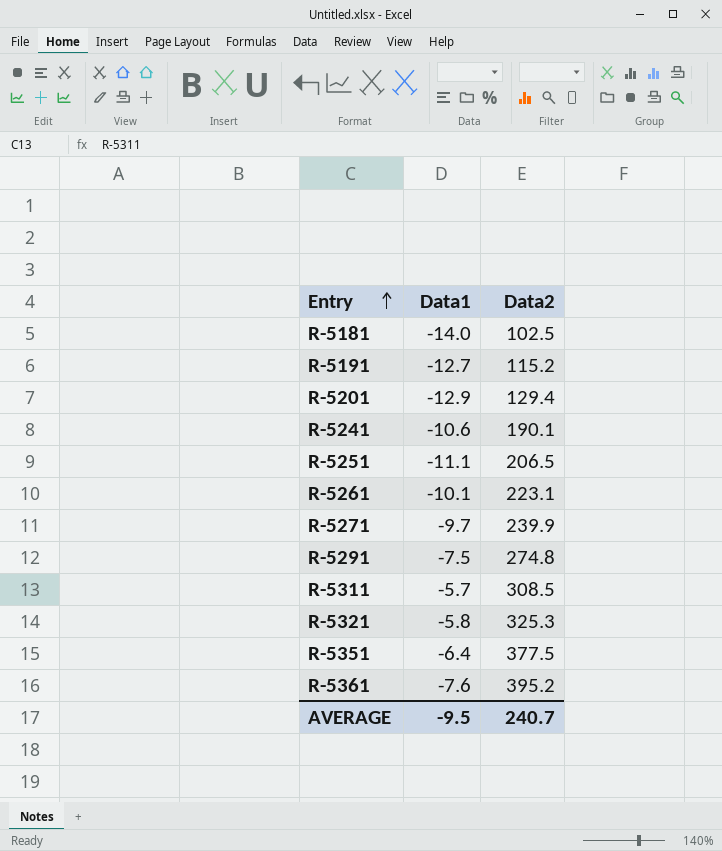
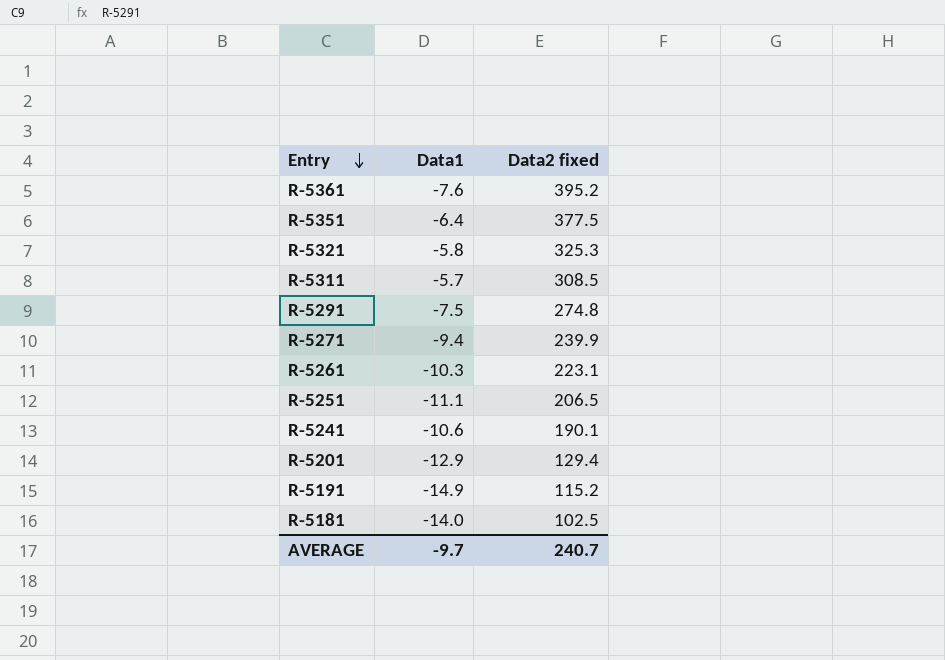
row order: Entry ascending -> Entry descending
column name: Data2 -> Data2 fixed
R-5271 | Data1: -9.7 -> -9.4
R-5261 | Data1: -10.1 -> -10.3
R-5191 | Data1: -12.7 -> -14.9
AVERAGE | Data1: -9.5 -> -9.7

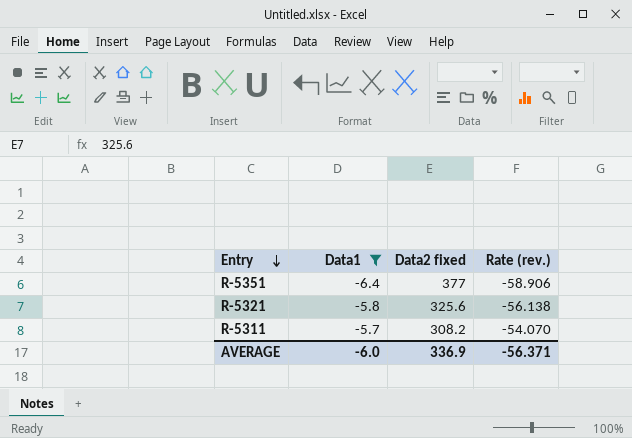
filter: none -> Data1 >= -6.4
column Rate (rev.) | formula: none -> [Data2 fixed] / [Data1]
R-5351 | Data2 fixed: 377.5 -> 377
R-5321 | Data2 fixed: 325.3 -> 325.6
R-5311 | Data2 fixed: 308.5 -> 308.2
AVERAGE | Data1: -9.7 -> -6.0
AVERAGE | Data2 fixed: 240.7 -> 336.9

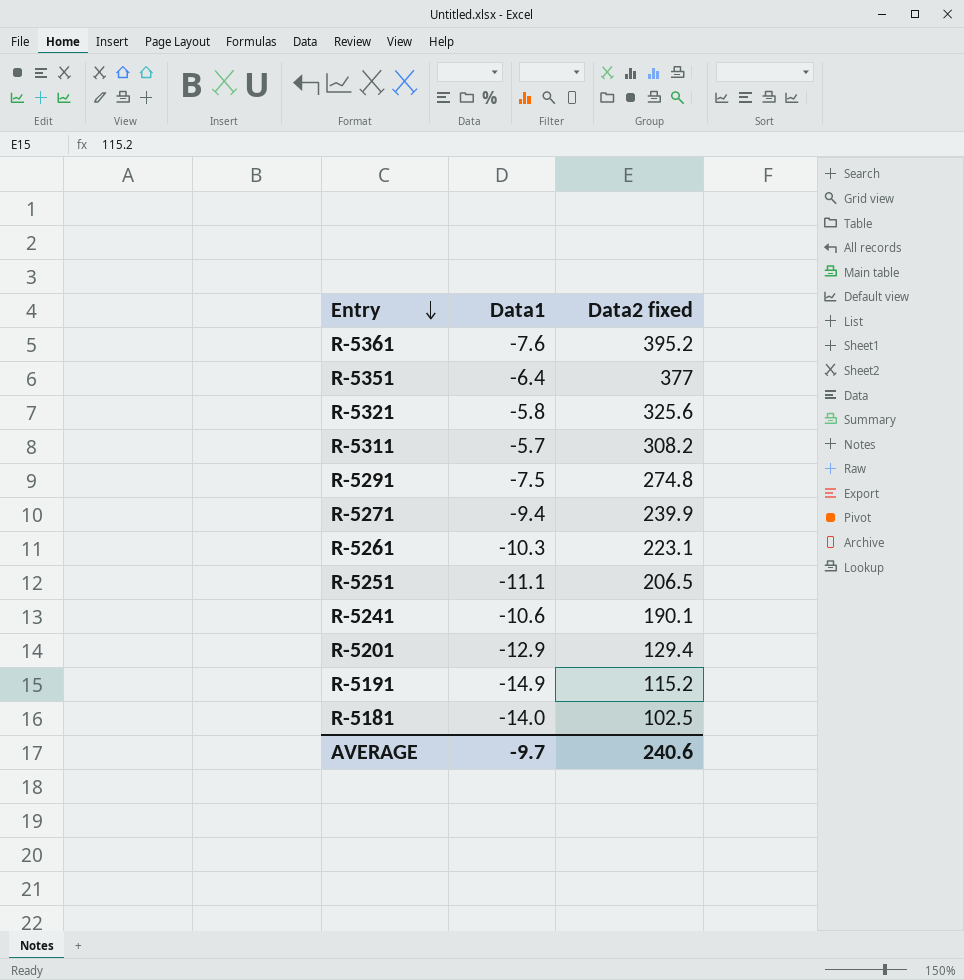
filter: Data1 >= -6.4 -> none
column Rate (rev.) | formula: [Data2 fixed] / [Data1] -> none
AVERAGE | Data1: -6.0 -> -9.7
AVERAGE | Data2 fixed: 336.9 -> 240.6

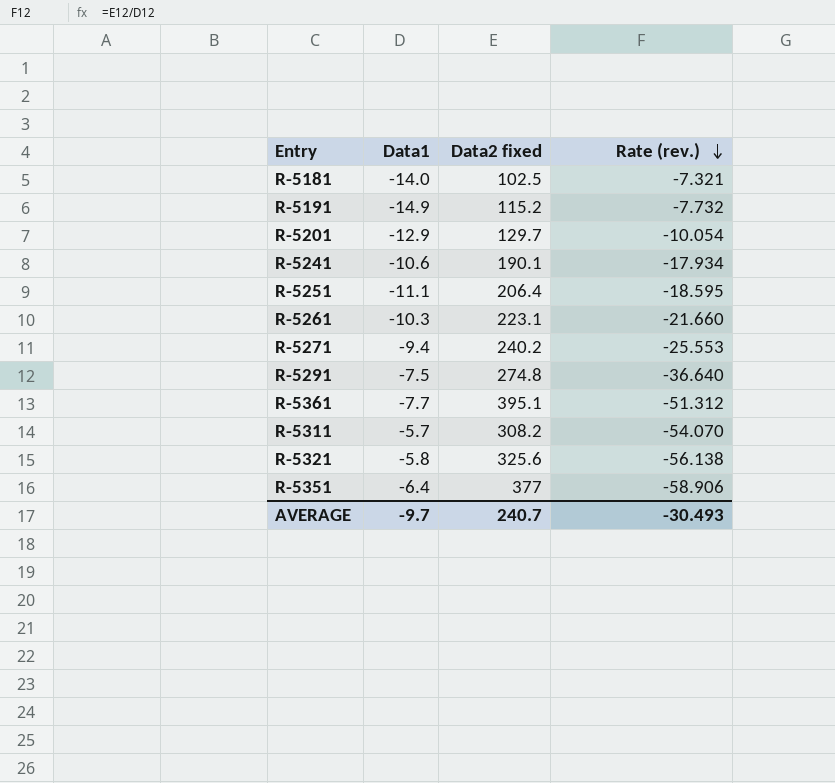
row order: Entry descending -> Rate (rev.) descending
column Rate (rev.) | formula: none -> [Data2 fixed] / [Data1]
R-5201 | Data2 fixed: 129.4 -> 129.7
R-5251 | Data2 fixed: 206.5 -> 206.4
R-5271 | Data2 fixed: 239.9 -> 240.2
R-5361 | Data1: -7.6 -> -7.7
R-5361 | Data2 fixed: 395.2 -> 395.1
AVERAGE | Data2 fixed: 240.6 -> 240.7

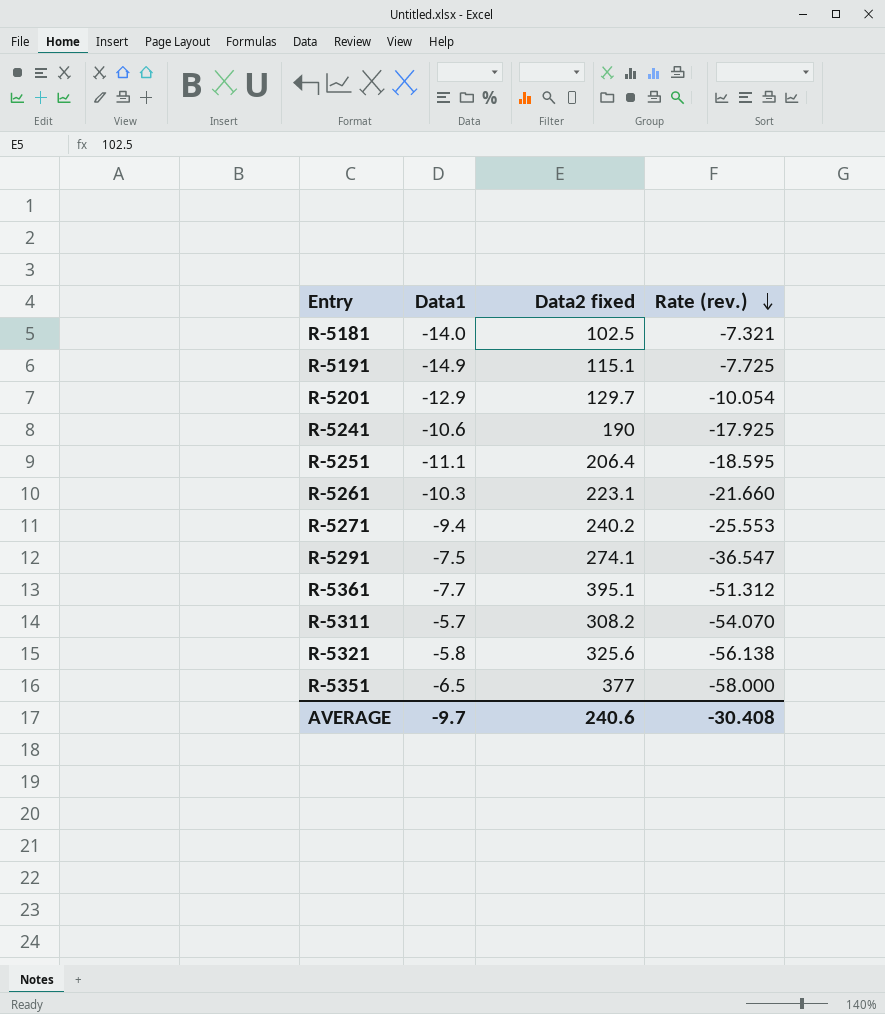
R-5191 | Data2 fixed: 115.2 -> 115.1
R-5191 | Rate (rev.): -7.732 -> -7.725
R-5241 | Data2 fixed: 190.1 -> 190
R-5241 | Rate (rev.): -17.934 -> -17.925
R-5291 | Data2 fixed: 274.8 -> 274.1
R-5291 | Rate (rev.): -36.640 -> -36.547
R-5351 | Data1: -6.4 -> -6.5
R-5351 | Rate (rev.): -58.906 -> -58.000
AVERAGE | Data2 fixed: 240.7 -> 240.6
AVERAGE | Rate (rev.): -30.493 -> -30.408

